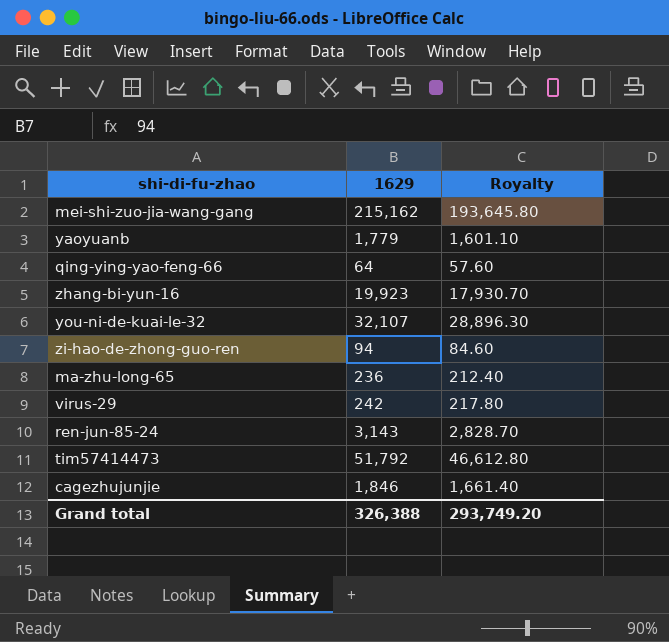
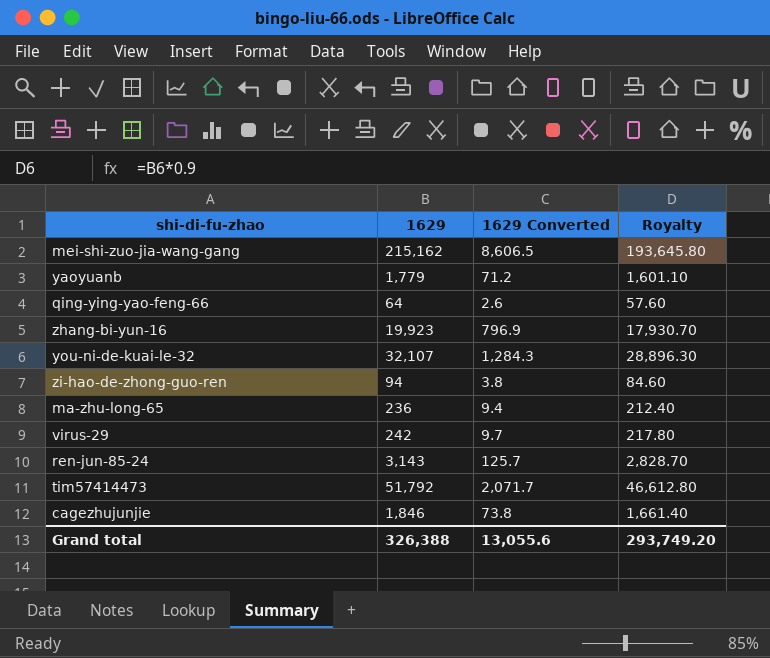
column 1629 Converted | formula: none -> [1629] * 0.04

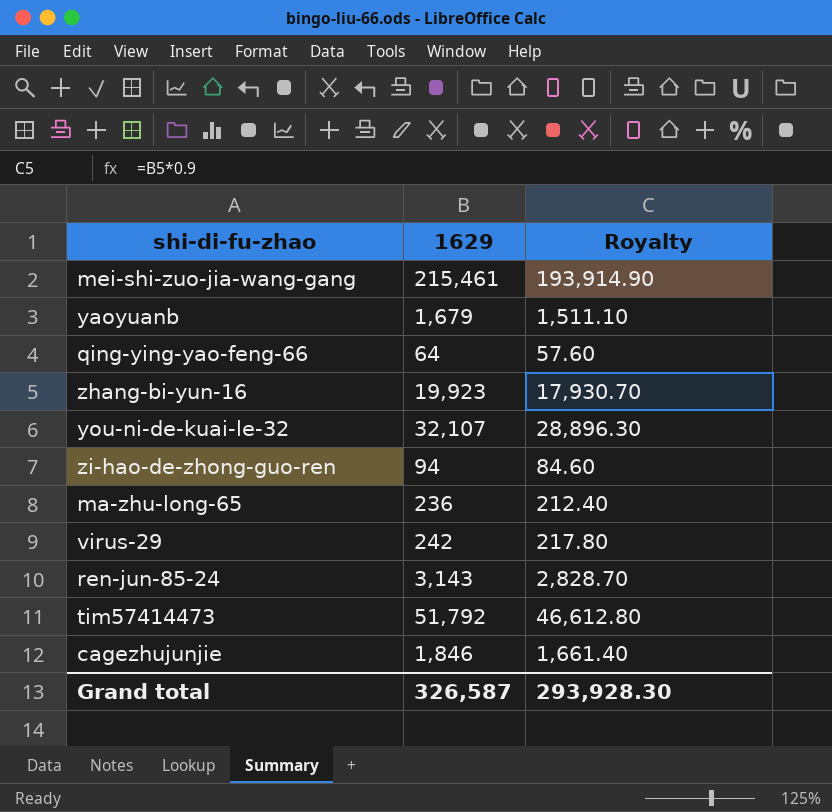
column 1629 Converted | formula: [1629] * 0.04 -> none
mei-shi-zuo-jia-wang-gang | 1629: 215,162 -> 215,461
mei-shi-zuo-jia-wang-gang | Royalty: 193,645.80 -> 193,914.90
yaoyuanb | 1629: 1,779 -> 1,679
yaoyuanb | Royalty: 1,601.10 -> 1,511.10
Grand total | 1629: 326,388 -> 326,587
Grand total | Royalty: 293,749.20 -> 293,928.30

